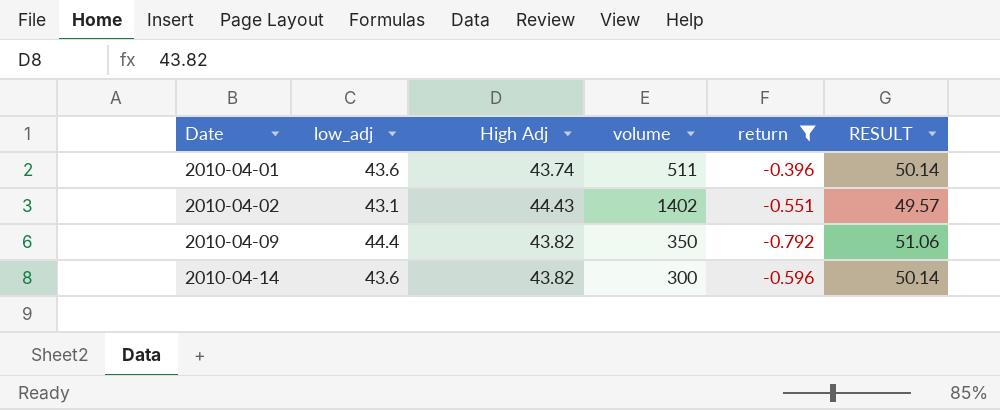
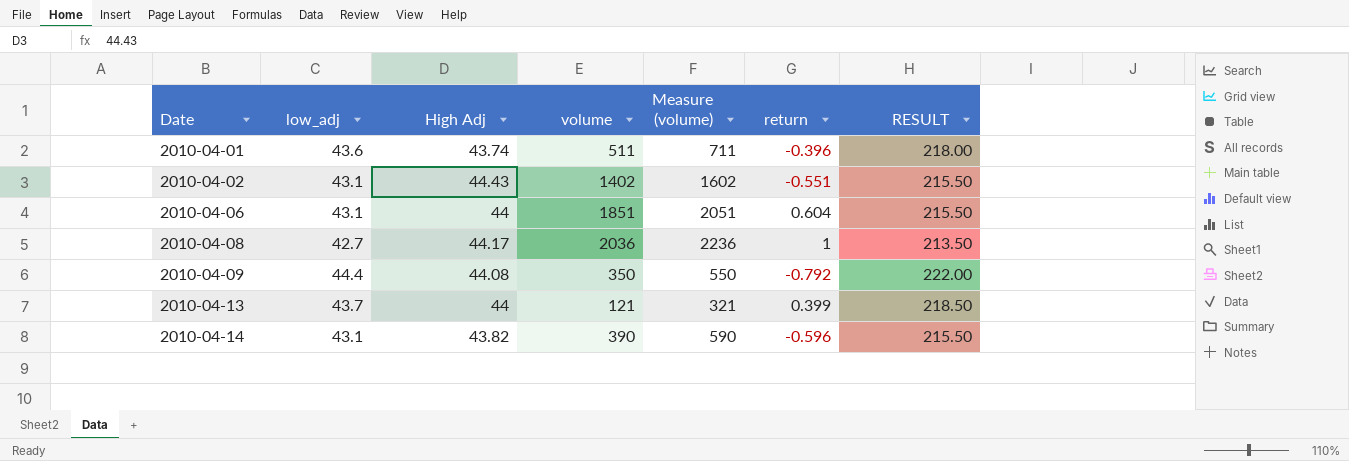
filter: return <= -0.396 -> none
column Measure (volume) | formula: none -> [volume] + 200
column RESULT | formula: [low_adj] * 1.15 -> [low_adj] * 5
2010-04-09 | High Adj: 43.82 -> 44.08
2010-04-14 | low_adj: 43.6 -> 43.1
2010-04-14 | volume: 300 -> 390

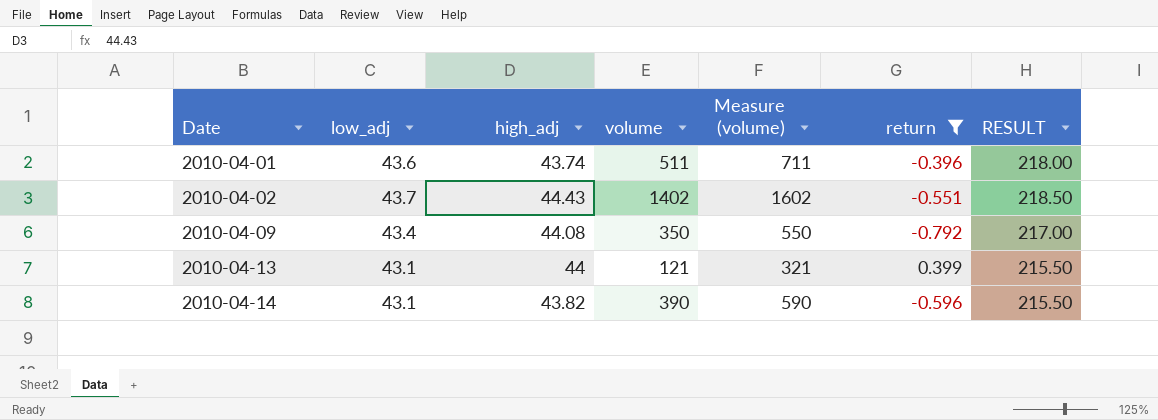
filter: none -> return <= 0.399
column name: High Adj -> high_adj
2010-04-02 | low_adj: 43.1 -> 43.7
2010-04-02 | RESULT: 215.50 -> 218.50
2010-04-09 | low_adj: 44.4 -> 43.4
2010-04-09 | RESULT: 222.00 -> 217.00
2010-04-13 | low_adj: 43.7 -> 43.1
2010-04-13 | RESULT: 218.50 -> 215.50

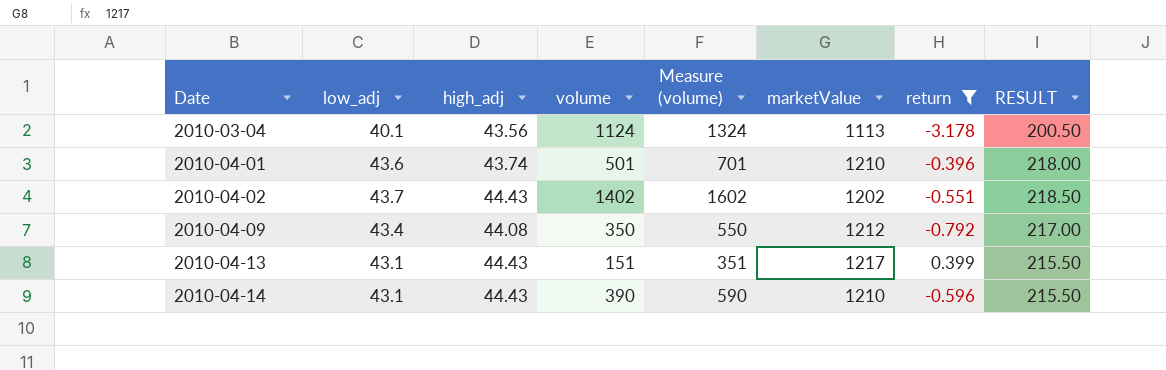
column marketValue | position: none -> 6
row 2010-03-04: none -> 40.1 | 43.56 | 1124 | 1324 | 1113 | -3.178 | 200.50
2010-04-01 | volume: 511 -> 501
2010-04-01 | Measure (volume): 711 -> 701
2010-04-13 | high_adj: 44 -> 44.43
2010-04-13 | volume: 121 -> 151
2010-04-13 | Measure (volume): 321 -> 351
2010-04-14 | high_adj: 43.82 -> 44.43

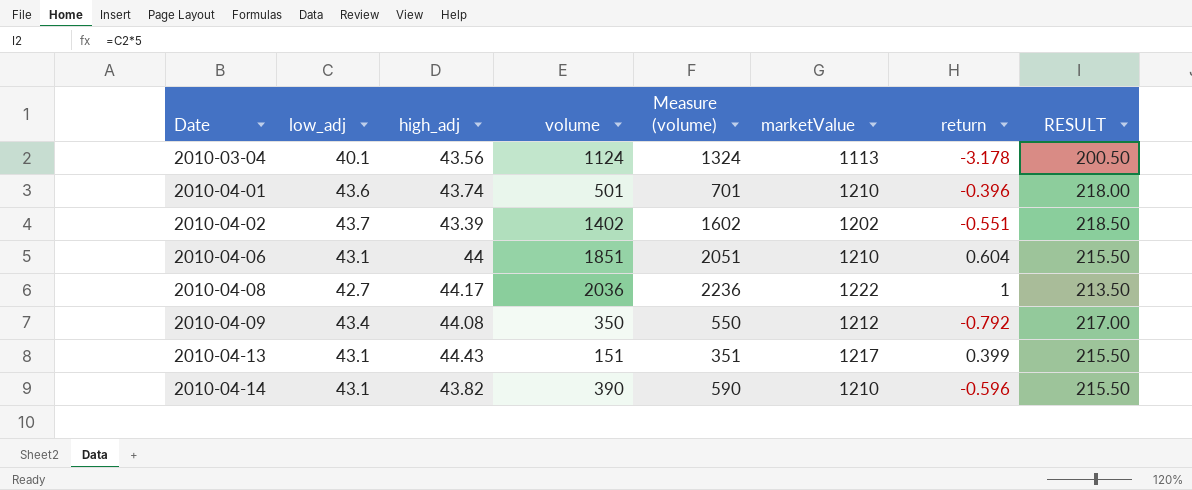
filter: return <= 0.399 -> none
2010-04-02 | high_adj: 44.43 -> 43.39
2010-04-14 | high_adj: 44.43 -> 43.82

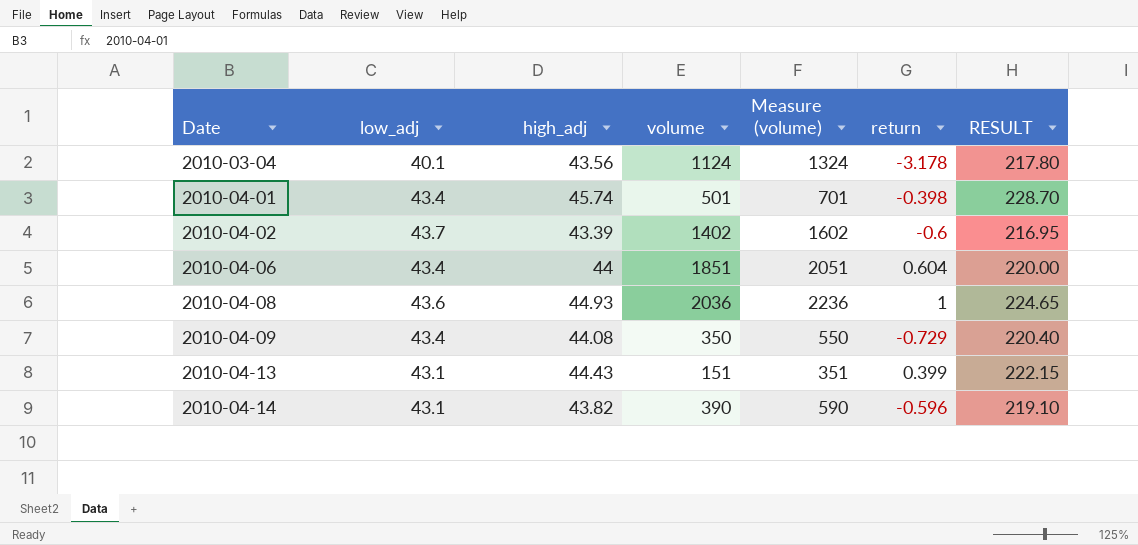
column marketValue | position: 6 -> none
column RESULT | formula: [low_adj] * 5 -> [high_adj] * 5
2010-04-01 | low_adj: 43.6 -> 43.4
2010-04-01 | high_adj: 43.74 -> 45.74
2010-04-01 | return: -0.396 -> -0.398
2010-04-02 | return: -0.551 -> -0.6
2010-04-06 | low_adj: 43.1 -> 43.4
2010-04-08 | low_adj: 42.7 -> 43.6
2010-04-08 | high_adj: 44.17 -> 44.93
2010-04-09 | return: -0.792 -> -0.729

